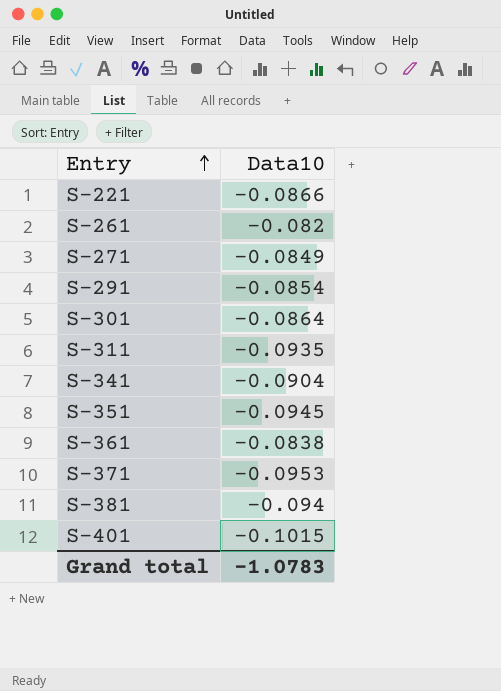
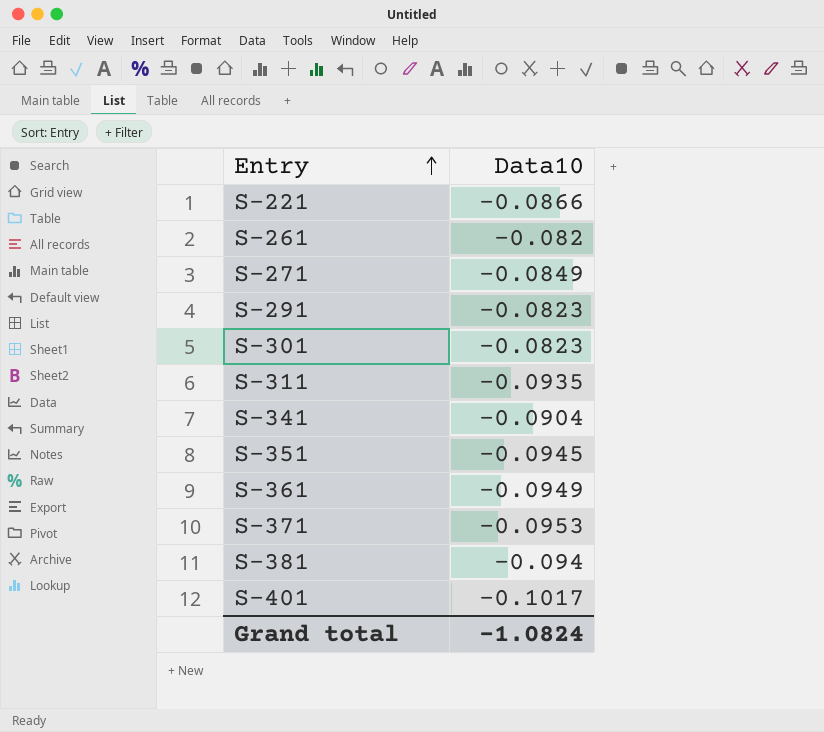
S-291 | Data10: -0.0854 -> -0.0823
S-301 | Data10: -0.0864 -> -0.0823
S-361 | Data10: -0.0838 -> -0.0949
S-401 | Data10: -0.1015 -> -0.1017
Grand total | Data10: -1.0783 -> -1.0824

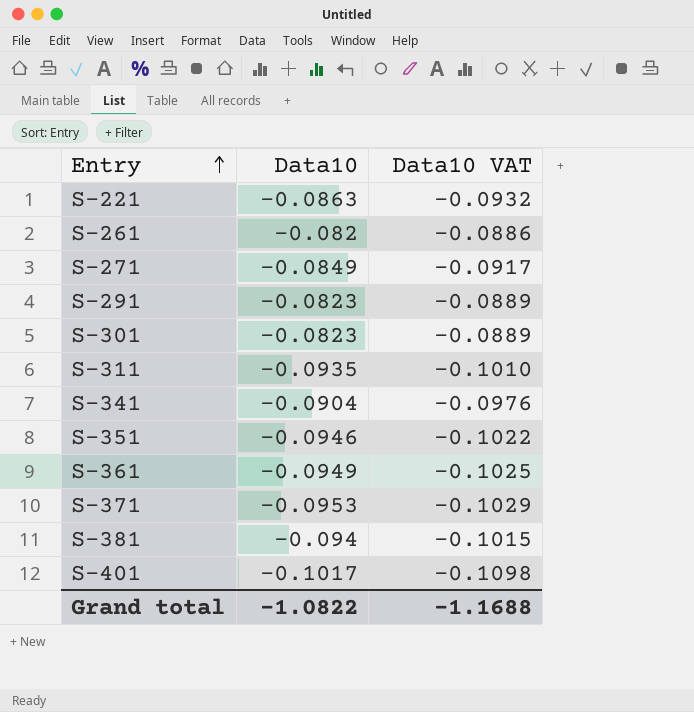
column Data10 VAT | formula: none -> [Data10] * 1.08
S-221 | Data10: -0.0866 -> -0.0863
S-351 | Data10: -0.0945 -> -0.0946
Grand total | Data10: -1.0824 -> -1.0822

